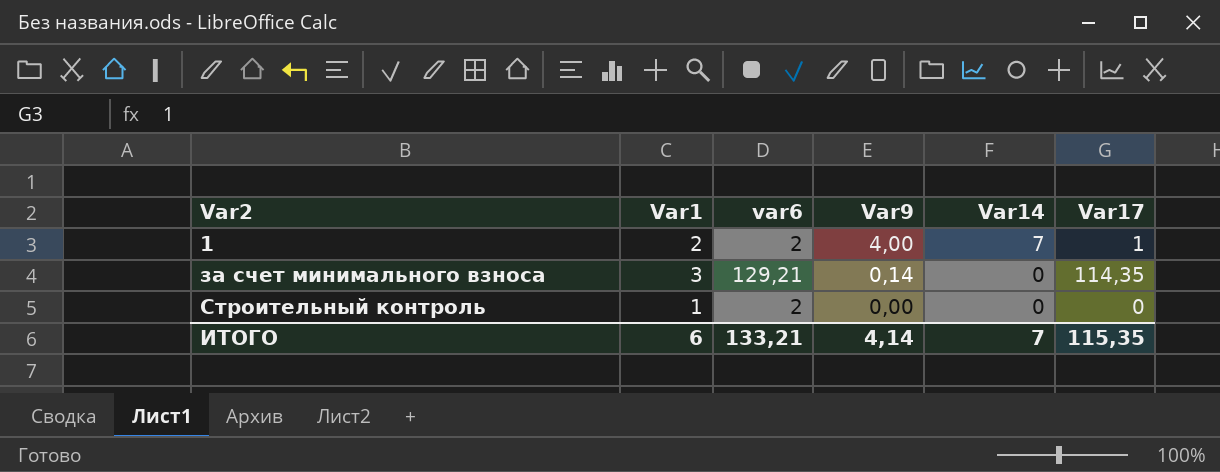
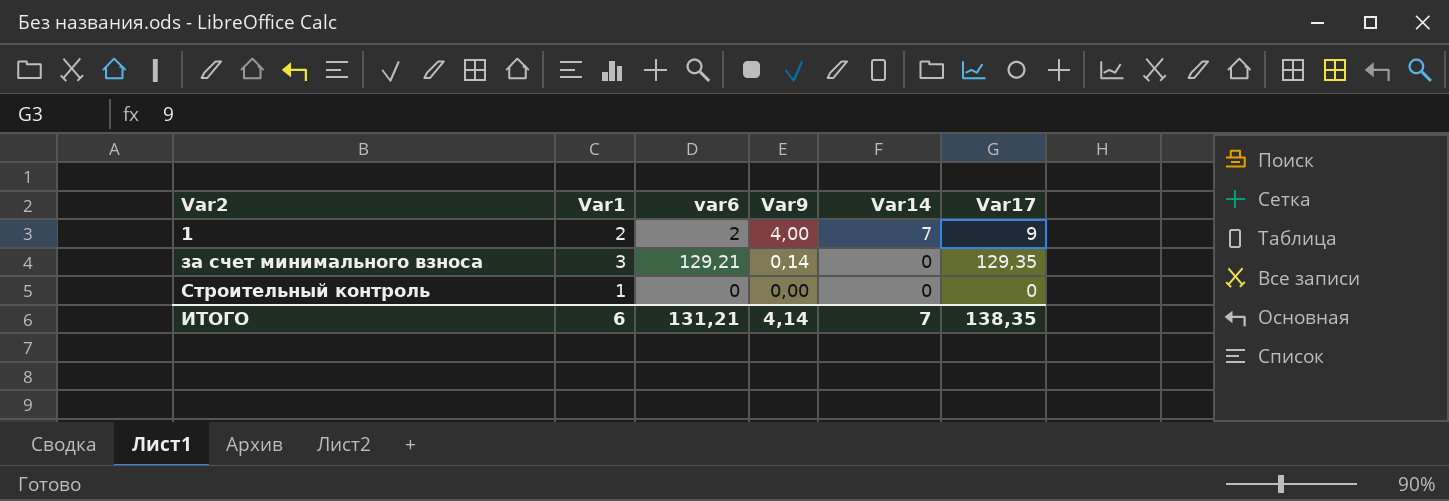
1 | Var17: 1 -> 9
за счет минимального взноса | Var17: 114,35 -> 129,35
Строительный контроль | var6: 2 -> 0
ИТОГО | var6: 133,21 -> 131,21
ИТОГО | Var17: 115,35 -> 138,35

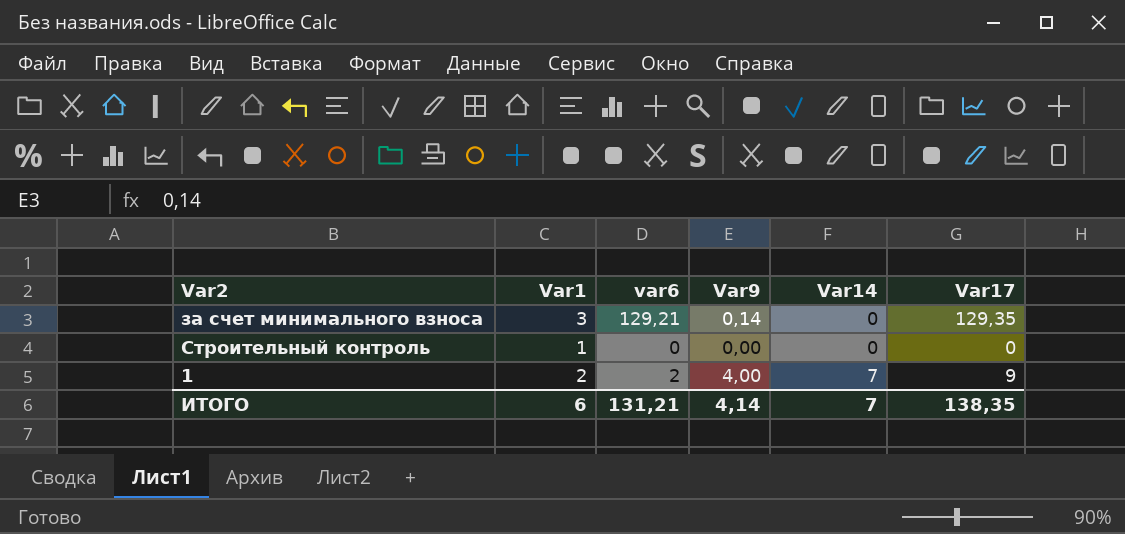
row order: Var2 ascending -> Var14 ascending

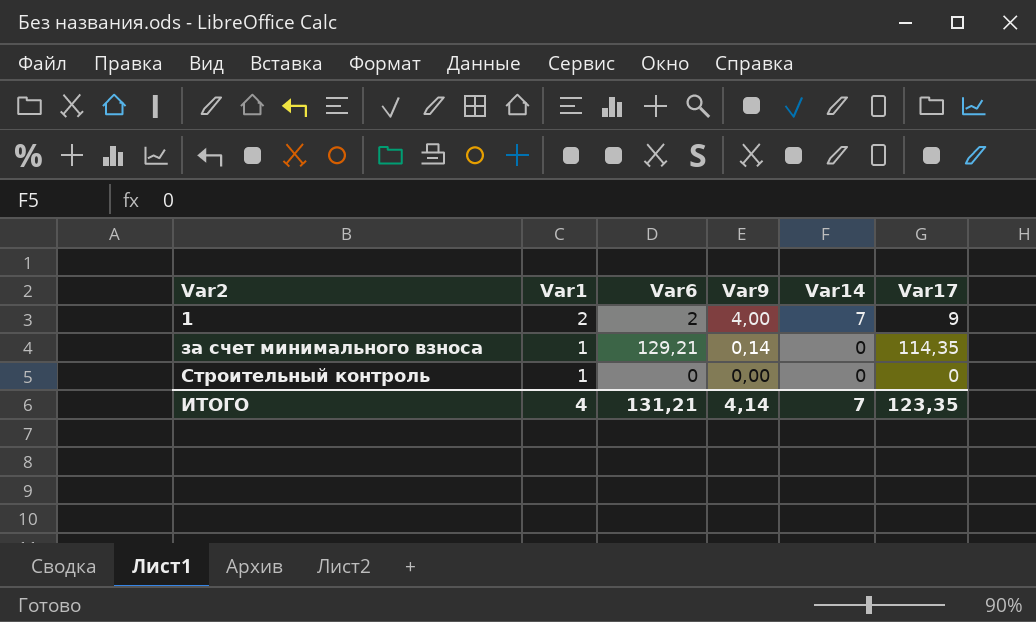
row order: Var14 ascending -> Var2 ascending
column name: var6 -> Var6
за счет минимального взноса | Var1: 3 -> 1
за счет минимального взноса | Var17: 129,35 -> 114,35
ИТОГО | Var1: 6 -> 4
ИТОГО | Var17: 138,35 -> 123,35

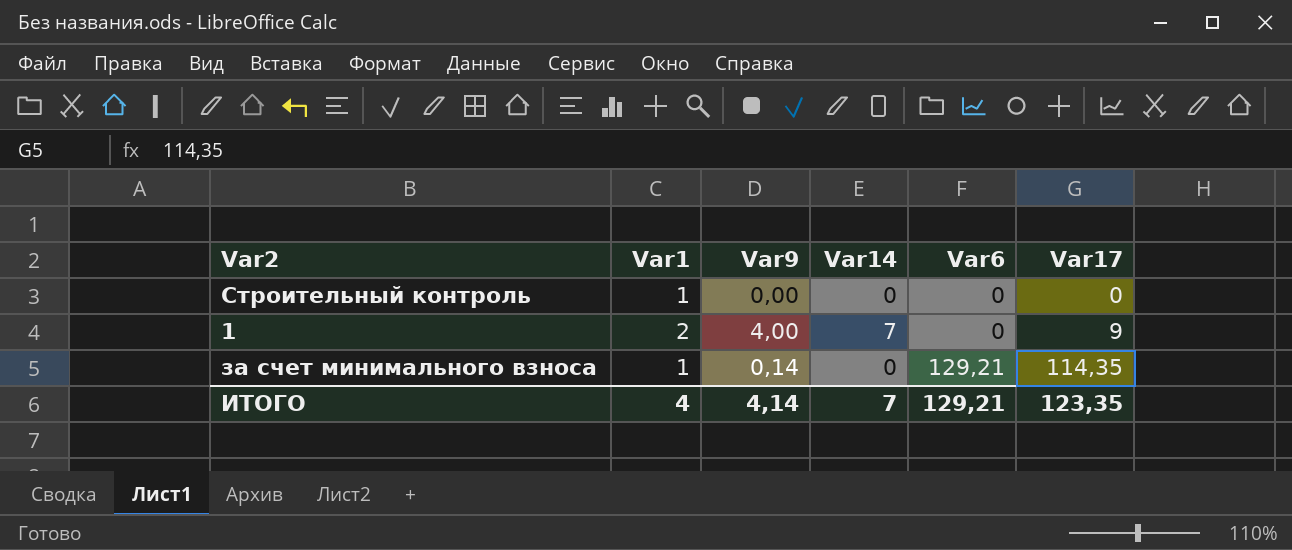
row order: Var2 ascending -> Var6 ascending
column Var6 | position: 3 -> 5
1 | Var6: 2 -> 0
ИТОГО | Var6: 131,21 -> 129,21

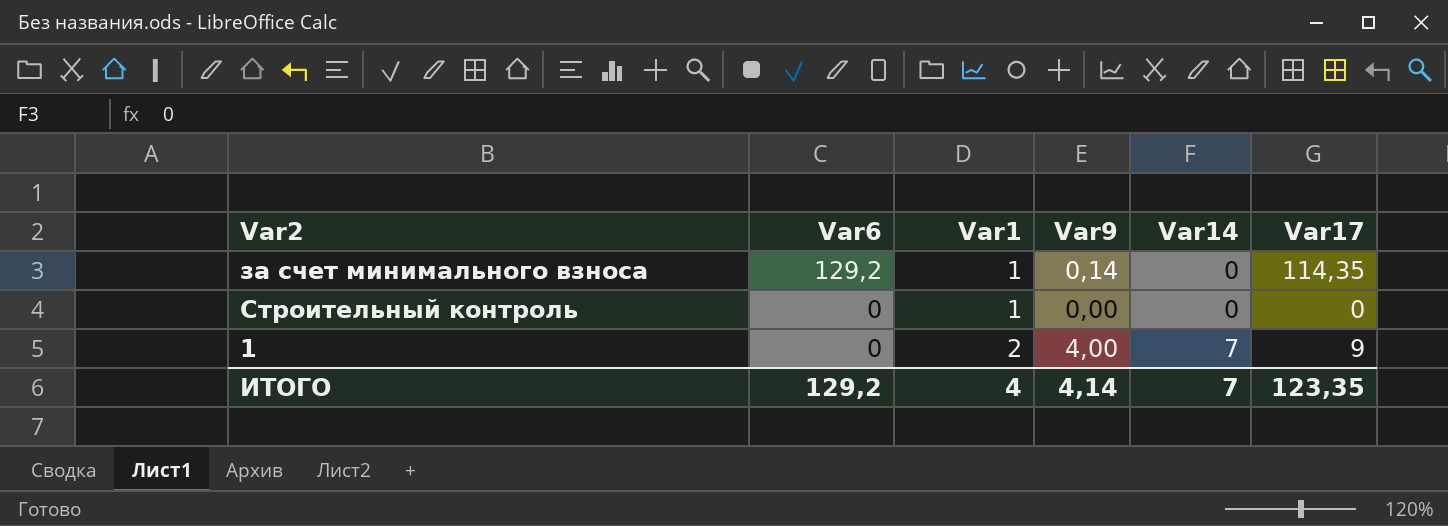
row order: Var6 ascending -> Var6 descending
column Var6 | position: 5 -> 2
за счет минимального взноса | Var6: 129,21 -> 129,2
ИТОГО | Var6: 129,21 -> 129,2

